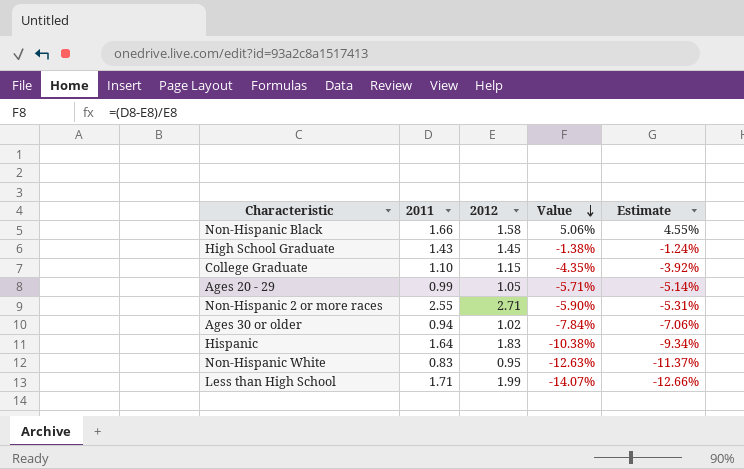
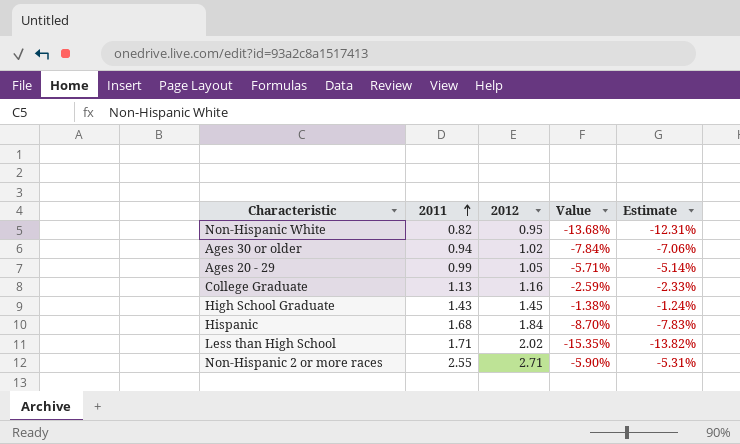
row order: Value descending -> 2011 ascending
row Non-Hispanic Black: 1.66 | 1.58 | 5.06% | 4.55% -> none
Non-Hispanic White | 2011: 0.83 -> 0.82
Non-Hispanic White | Value: -12.63% -> -13.68%
Non-Hispanic White | Estimate: -11.37% -> -12.31%
College Graduate | 2011: 1.10 -> 1.13
College Graduate | 2012: 1.15 -> 1.16
College Graduate | Value: -4.35% -> -2.59%
College Graduate | Estimate: -3.92% -> -2.33%
Hispanic | 2011: 1.64 -> 1.68
Hispanic | 2012: 1.83 -> 1.84
Hispanic | Value: -10.38% -> -8.70%
Hispanic | Estimate: -9.34% -> -7.83%
Less than High School | 2012: 1.99 -> 2.02
Less than High School | Value: -14.07% -> -15.35%
Less than High School | Estimate: -12.66% -> -13.82%

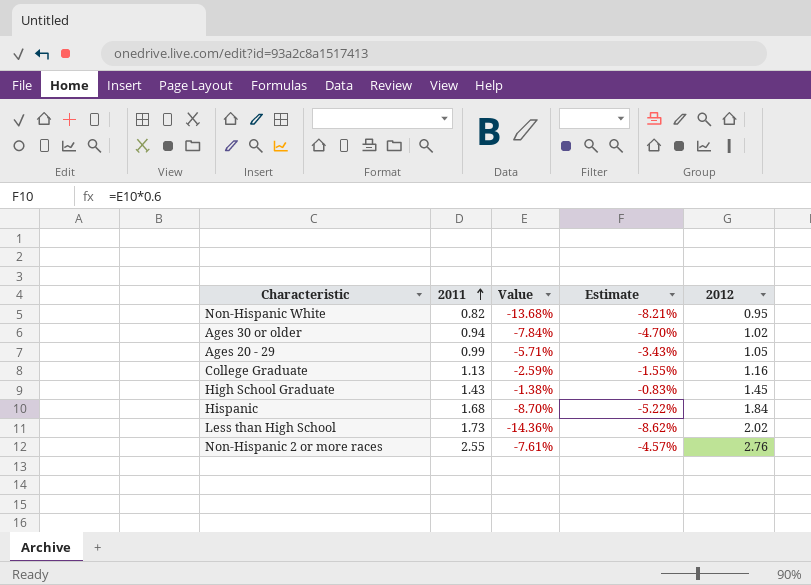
column Estimate | formula: [Value] * 0.9 -> [Value] * 0.6
column 2012 | position: 3 -> 5
Less than High School | 2011: 1.71 -> 1.73
Less than High School | Value: -15.35% -> -14.36%
Non-Hispanic 2 or more races | Value: -5.90% -> -7.61%
Non-Hispanic 2 or more races | 2012: 2.71 -> 2.76

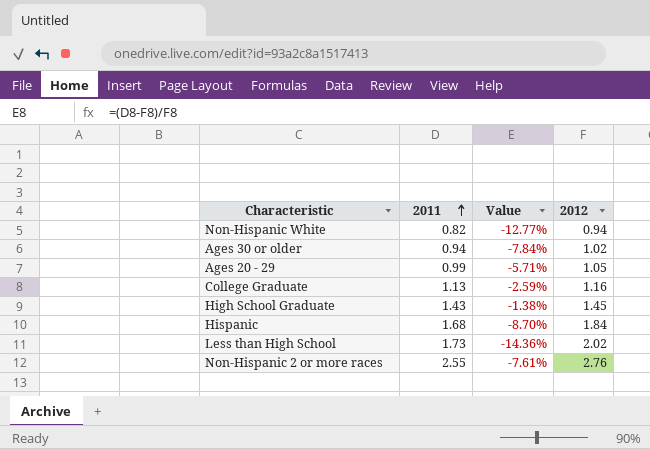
column Estimate | formula: [Value] * 0.6 -> none
Non-Hispanic White | Value: -13.68% -> -12.77%
Non-Hispanic White | 2012: 0.95 -> 0.94

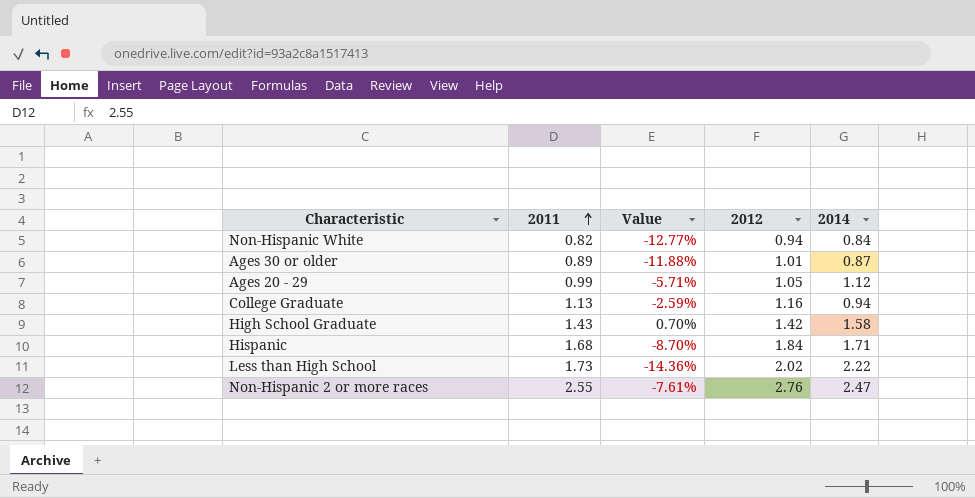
column 2014 | position: none -> 5
Ages 30 or older | 2011: 0.94 -> 0.89
Ages 30 or older | Value: -7.84% -> -11.88%
Ages 30 or older | 2012: 1.02 -> 1.01
High School Graduate | Value: -1.38% -> 0.70%
High School Graduate | 2012: 1.45 -> 1.42

